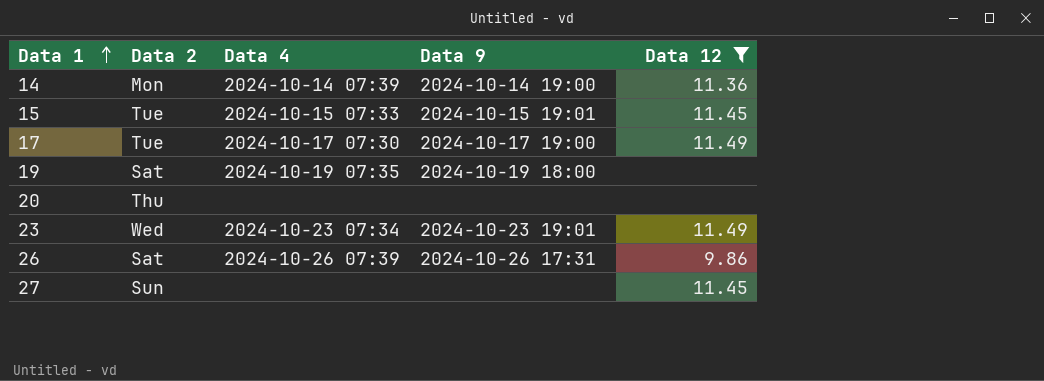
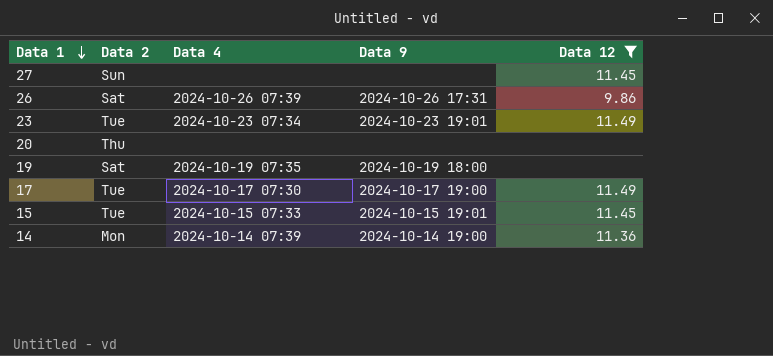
row order: Data 1 ascending -> Data 1 descending
23 | Data 2: Wed -> Tue

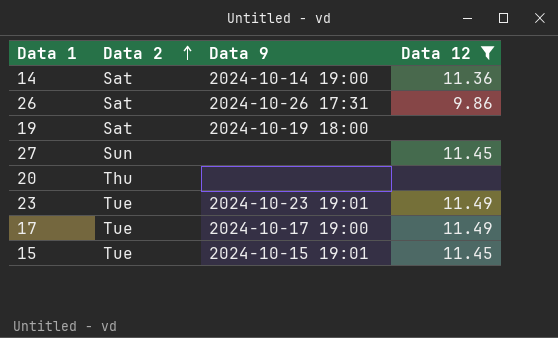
row order: Data 1 descending -> Data 2 ascending
column Data 4 | position: 3 -> none
14 | Data 2: Mon -> Sat

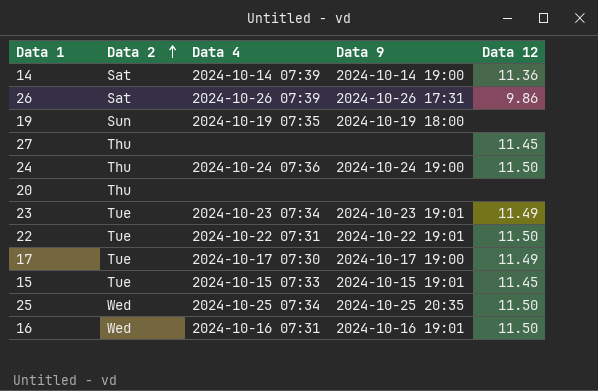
filter: Data 12 != 11.50 -> none
column Data 4 | position: none -> 3
19 | Data 2: Sat -> Sun
27 | Data 2: Sun -> Thu

